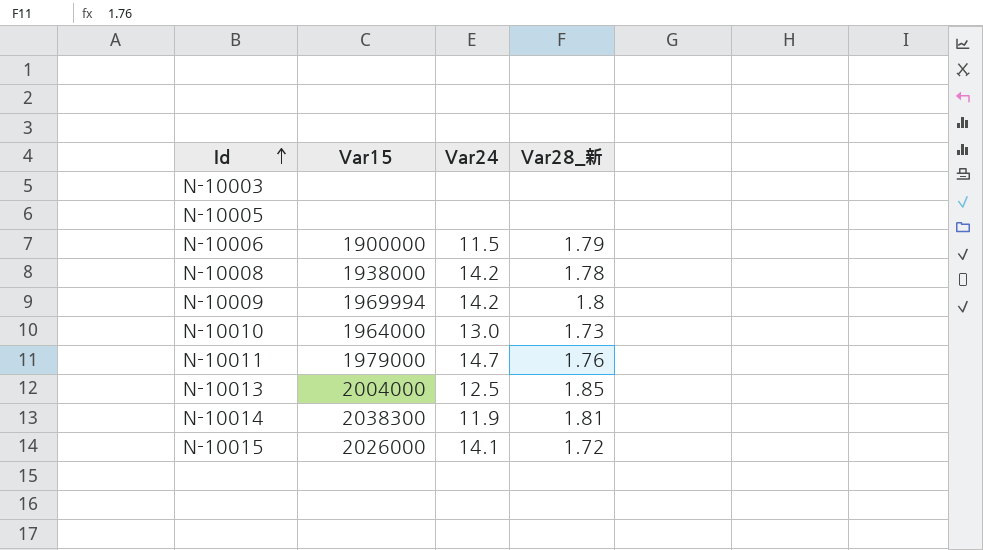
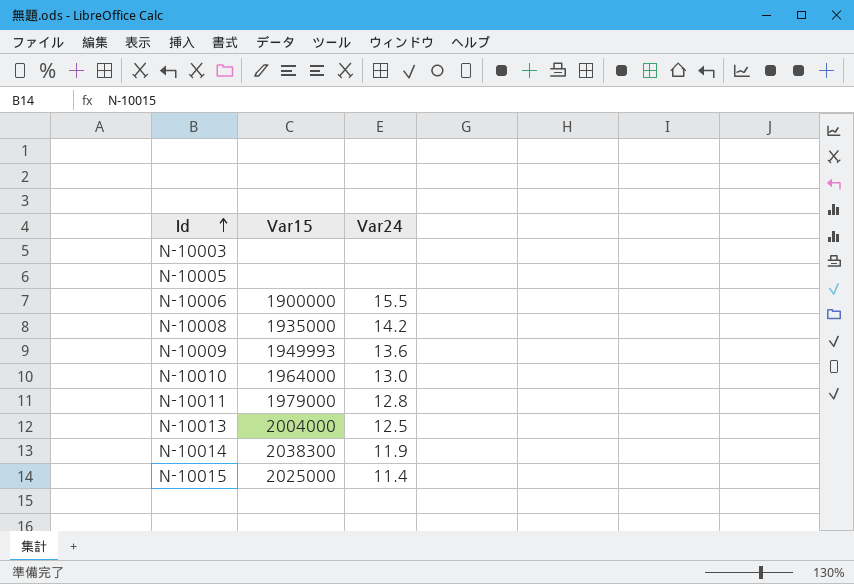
column Var28_新 | position: 4 -> none
N-10006 | Var24: 11.5 -> 15.5
N-10008 | Var15: 1938000 -> 1935000
N-10009 | Var15: 1969994 -> 1949993
N-10009 | Var24: 14.2 -> 13.6
N-10011 | Var24: 14.7 -> 12.8
N-10015 | Var15: 2026000 -> 2025000
N-10015 | Var24: 14.1 -> 11.4

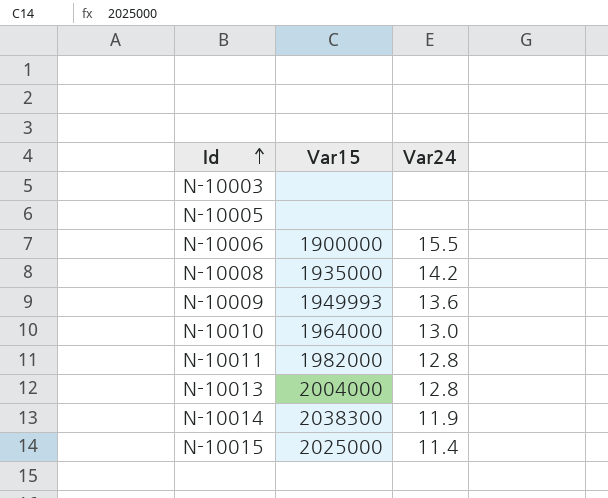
N-10011 | Var15: 1979000 -> 1982000
N-10013 | Var24: 12.5 -> 12.8

